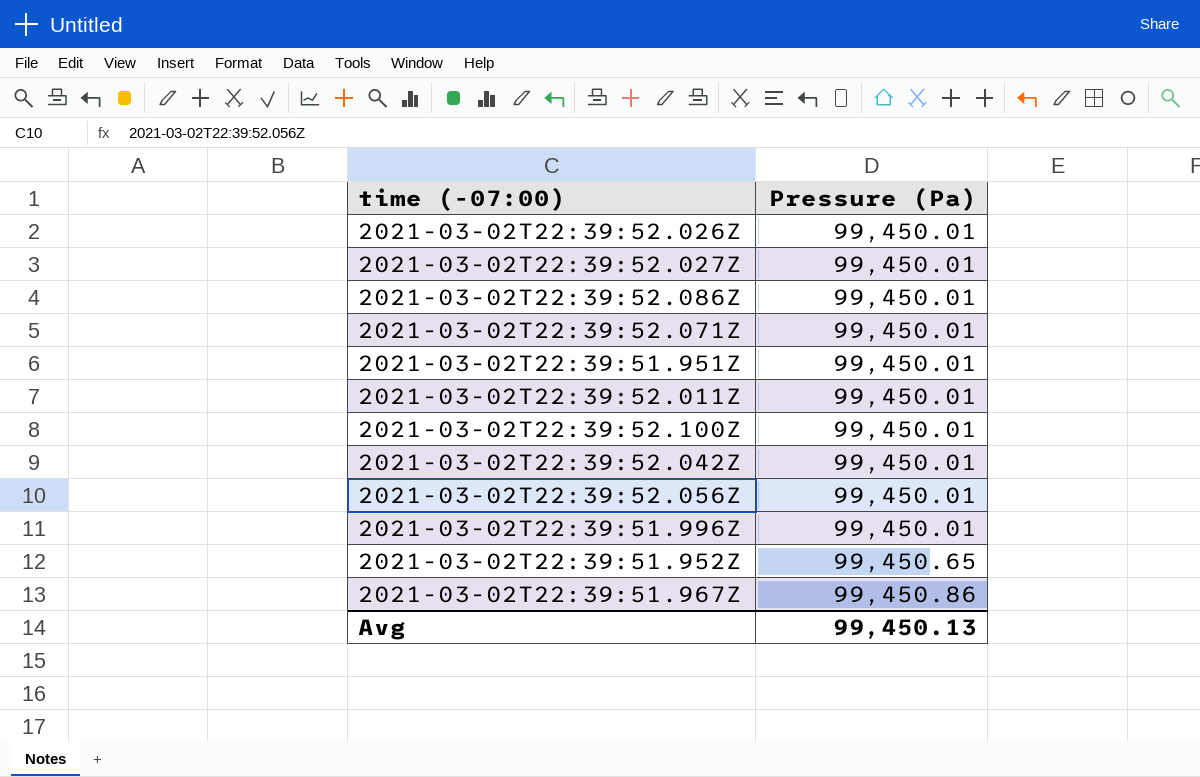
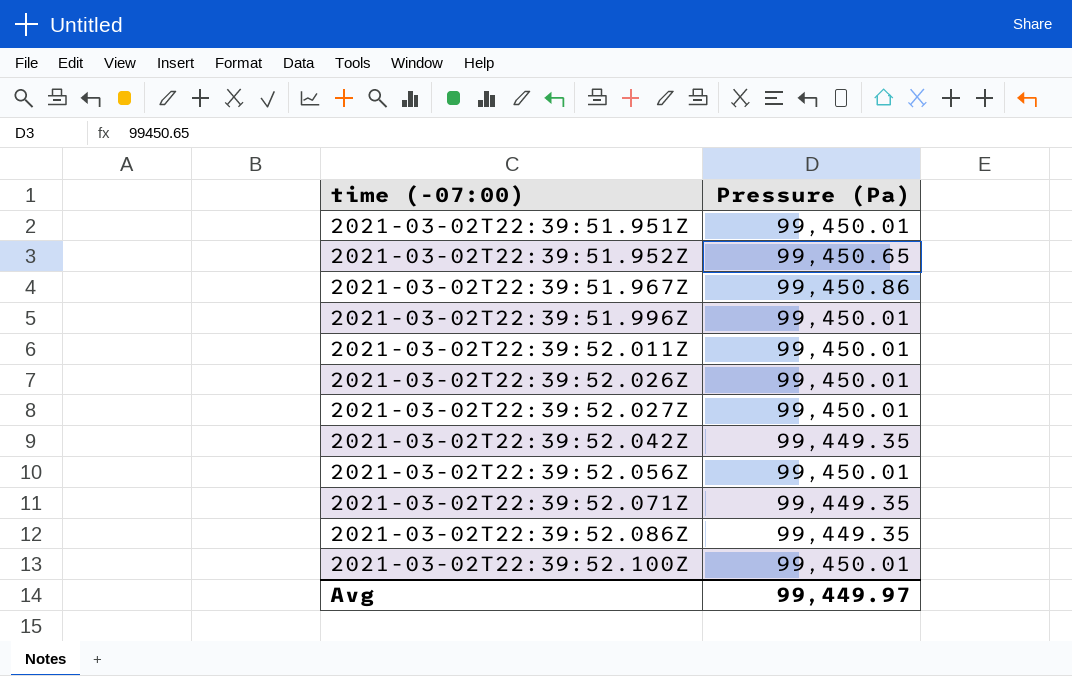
row order: Pressure (Pa) ascending -> time (-07:00) ascending
2021-03-02T22:39:52.042Z | Pressure (Pa): 99,450.01 -> 99,449.35
2021-03-02T22:39:52.071Z | Pressure (Pa): 99,450.01 -> 99,449.35
2021-03-02T22:39:52.086Z | Pressure (Pa): 99,450.01 -> 99,449.35
Avg | Pressure (Pa): 99,450.13 -> 99,449.97

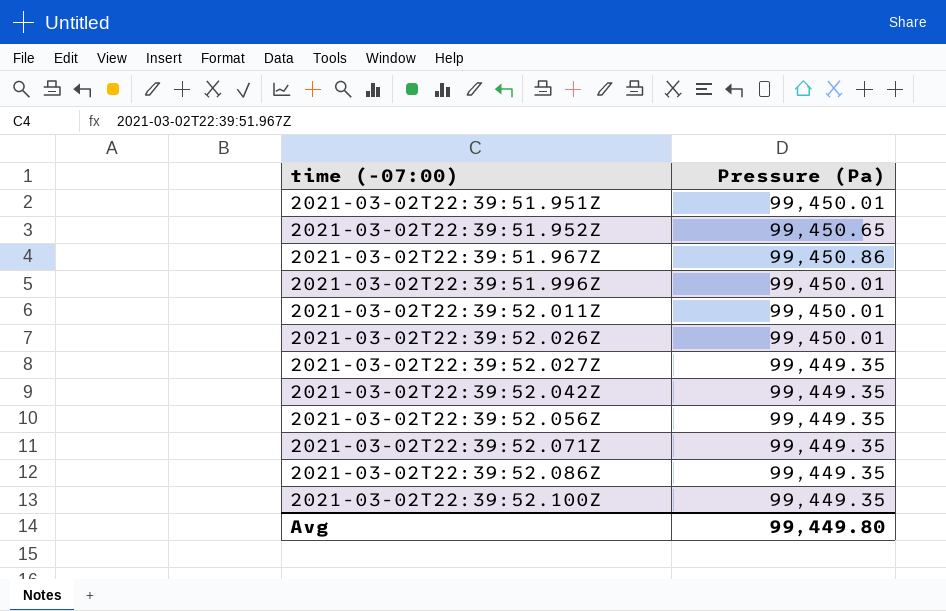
2021-03-02T22:39:52.027Z | Pressure (Pa): 99,450.01 -> 99,449.35
2021-03-02T22:39:52.056Z | Pressure (Pa): 99,450.01 -> 99,449.35
2021-03-02T22:39:52.100Z | Pressure (Pa): 99,450.01 -> 99,449.35
Avg | Pressure (Pa): 99,449.97 -> 99,449.80

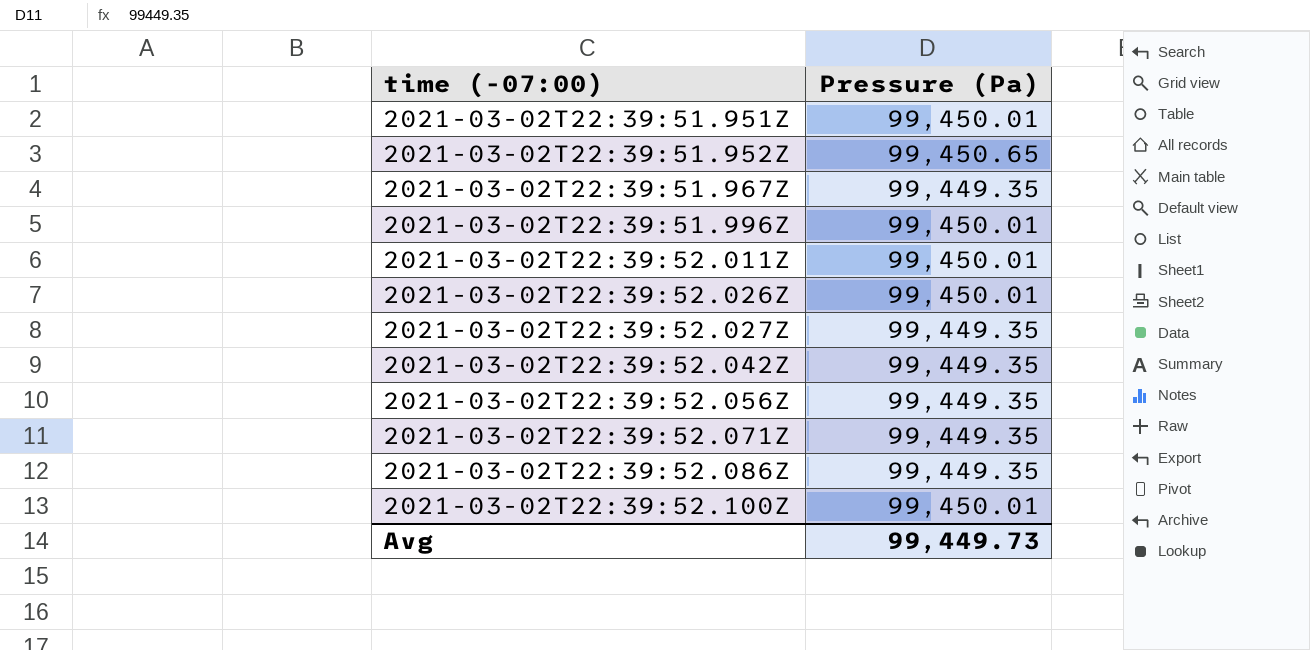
2021-03-02T22:39:51.967Z | Pressure (Pa): 99,450.86 -> 99,449.35
2021-03-02T22:39:52.100Z | Pressure (Pa): 99,449.35 -> 99,450.01
Avg | Pressure (Pa): 99,449.80 -> 99,449.73

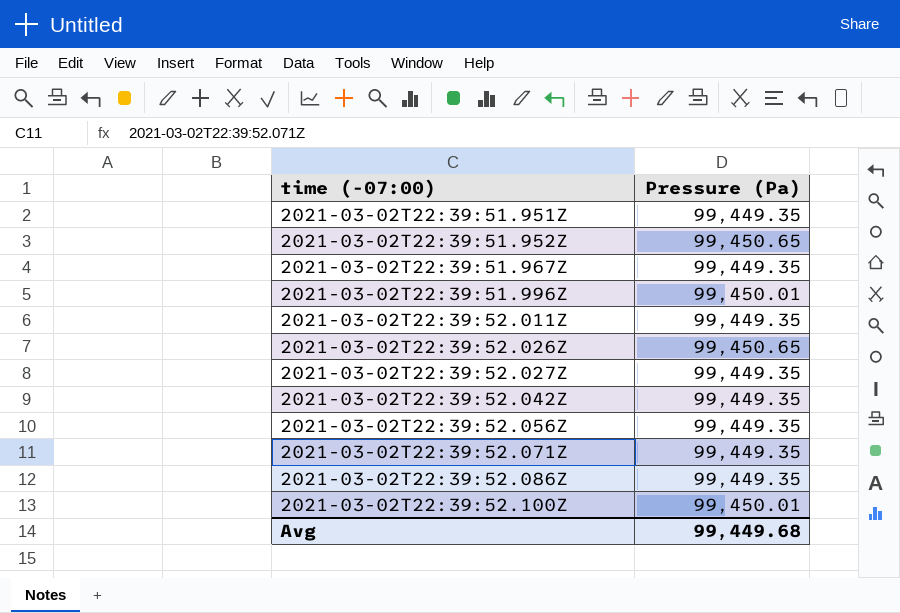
2021-03-02T22:39:51.951Z | Pressure (Pa): 99,450.01 -> 99,449.35
2021-03-02T22:39:52.011Z | Pressure (Pa): 99,450.01 -> 99,449.35
2021-03-02T22:39:52.026Z | Pressure (Pa): 99,450.01 -> 99,450.65
Avg | Pressure (Pa): 99,449.73 -> 99,449.68

